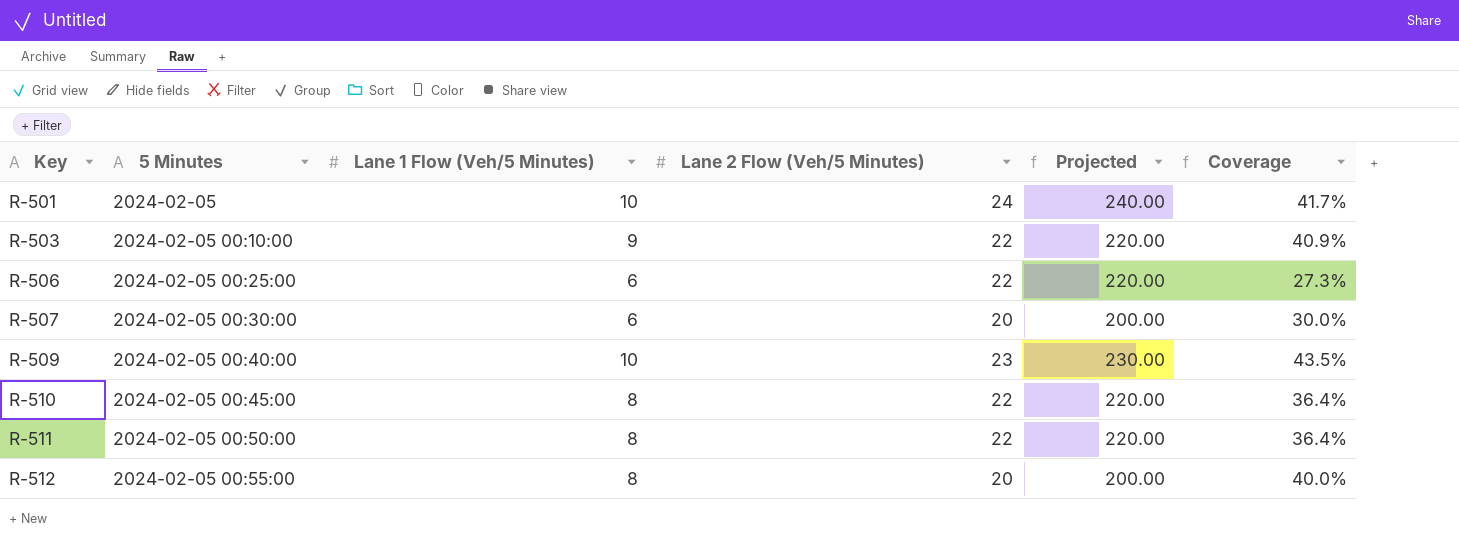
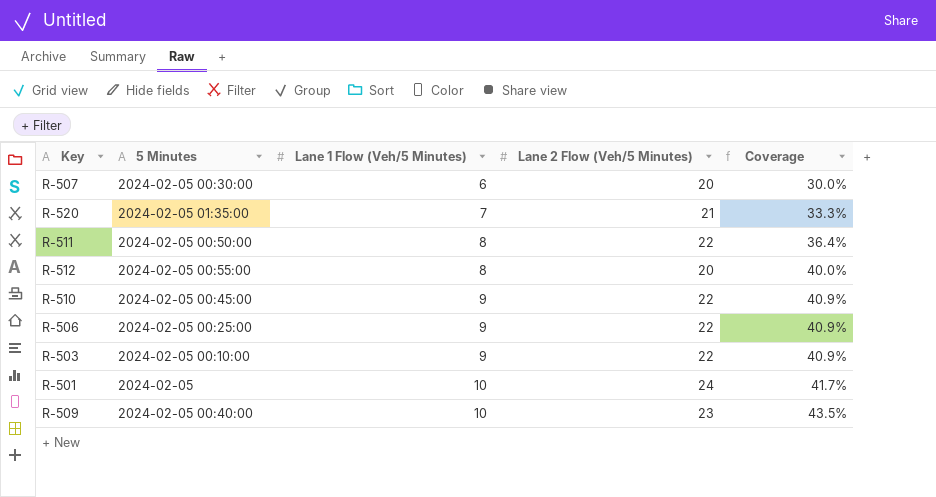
row order: Key ascending -> Lane 1 Flow (Veh/5 Minutes) ascending
column Projected | formula: [Lane 2 Flow (Veh/5 Minutes)] * 10 -> none
row R-520: none -> 2024-02-05 01:35:00 | 7 | 21 | 33.3%
R-510 | Lane 1 Flow (Veh/5 Minutes): 8 -> 9
R-510 | Coverage: 36.4% -> 40.9%
R-506 | Lane 1 Flow (Veh/5 Minutes): 6 -> 9
R-506 | Coverage: 27.3% -> 40.9%

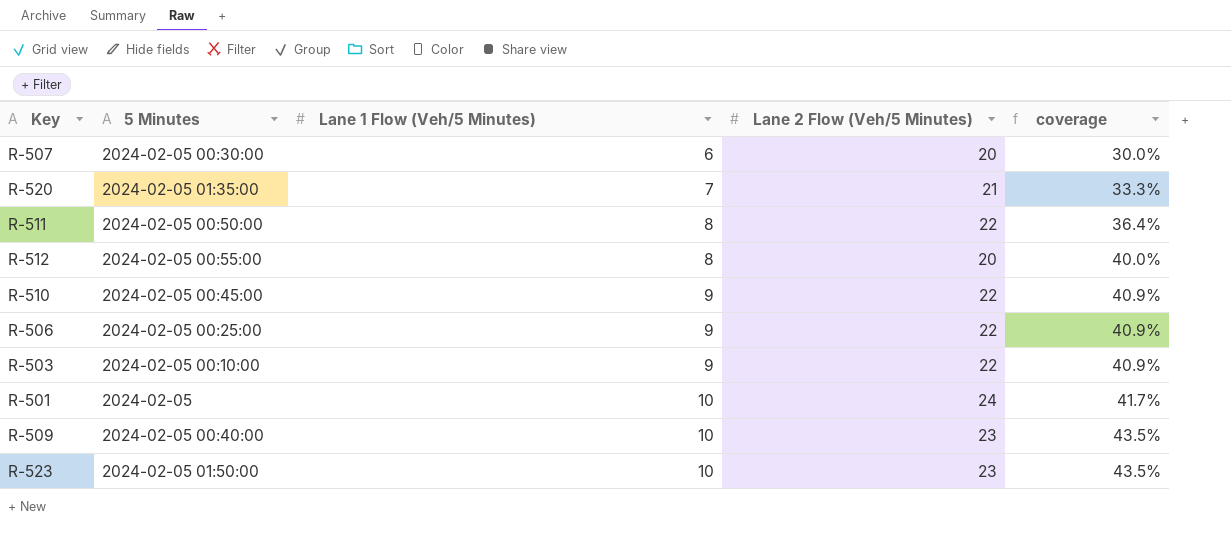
column name: Coverage -> coverage
row R-523: none -> 2024-02-05 01:50:00 | 10 | 23 | 43.5%

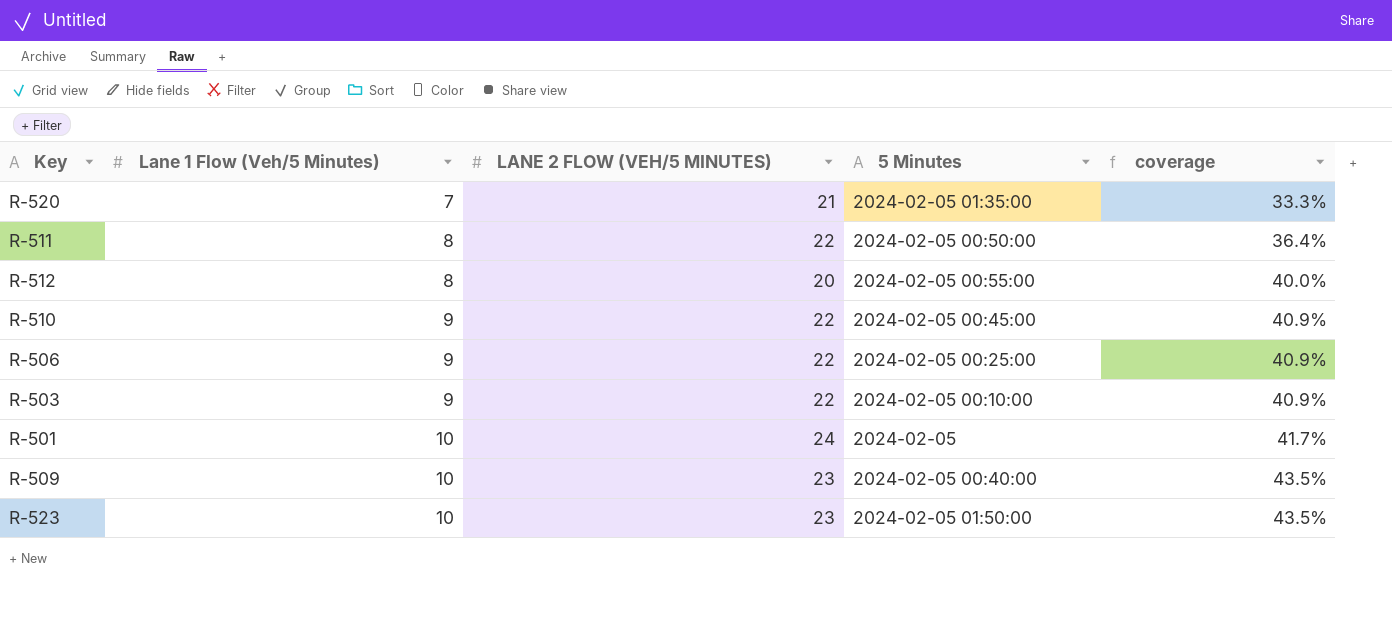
column name: Lane 2 Flow (Veh/5 Minutes) -> LANE 2 FLOW (VEH/5 MINUTES)
column 5 Minutes | position: 2 -> 4
row R-507: 2024-02-05 00:30:00 | 6 | 20 | 30.0% -> none

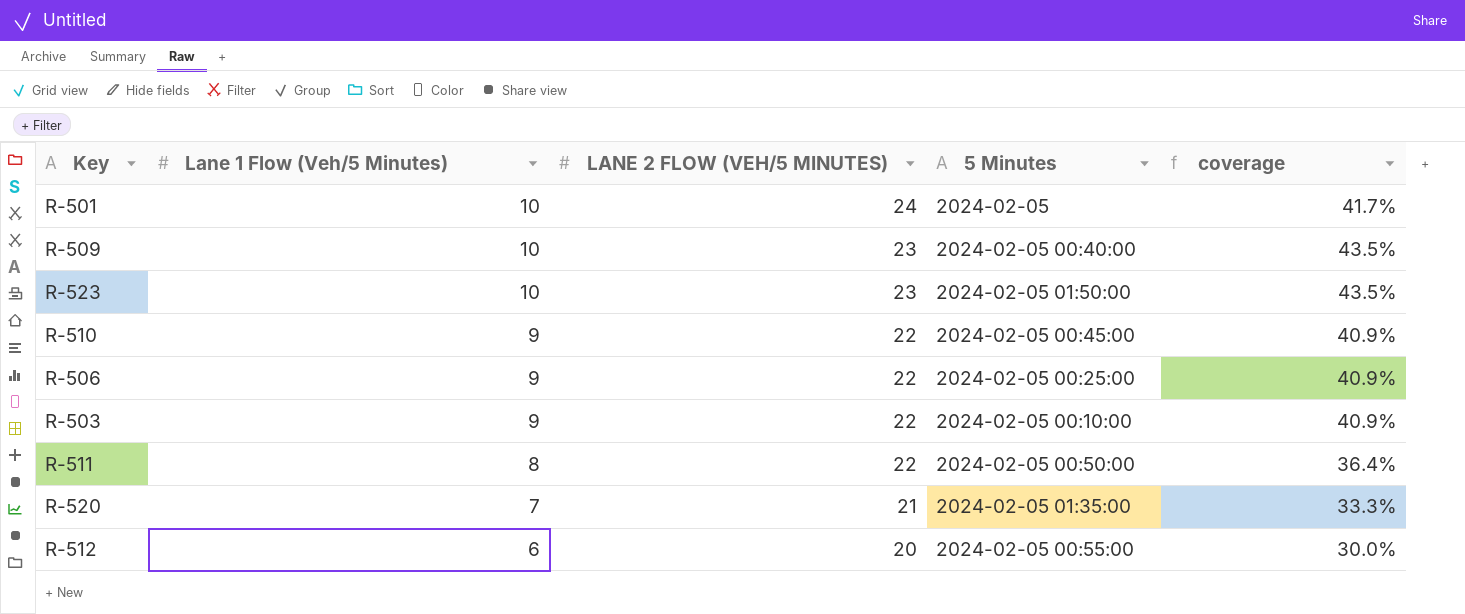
row order: Lane 1 Flow (Veh/5 Minutes) ascending -> Lane 1 Flow (Veh/5 Minutes) descending
R-512 | Lane 1 Flow (Veh/5 Minutes): 8 -> 6
R-512 | coverage: 40.0% -> 30.0%

